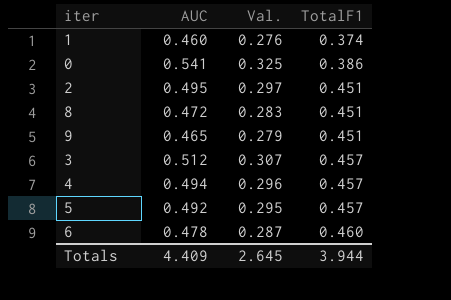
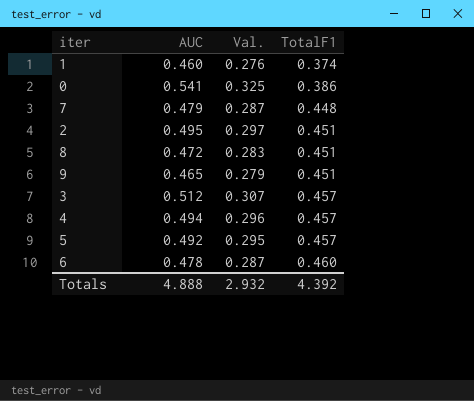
row 7: none -> 0.479 | 0.287 | 0.448
Totals | AUC: 4.409 -> 4.888
Totals | Val.: 2.645 -> 2.932
Totals | TotalF1: 3.944 -> 4.392

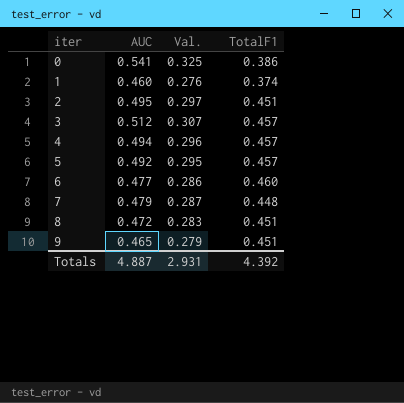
row order: TotalF1 ascending -> iter ascending
6 | AUC: 0.478 -> 0.477
6 | Val.: 0.287 -> 0.286
Totals | AUC: 4.888 -> 4.887
Totals | Val.: 2.932 -> 2.931

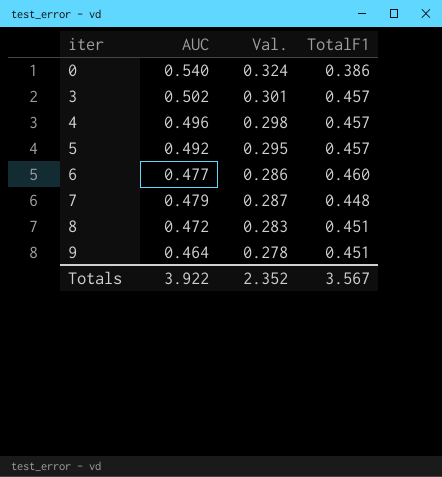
row 1: 0.460 | 0.276 | 0.374 -> none
row 2: 0.495 | 0.297 | 0.451 -> none
0 | AUC: 0.541 -> 0.540
0 | Val.: 0.325 -> 0.324
3 | AUC: 0.512 -> 0.502
3 | Val.: 0.307 -> 0.301
4 | AUC: 0.494 -> 0.496
4 | Val.: 0.296 -> 0.298
9 | AUC: 0.465 -> 0.464
9 | Val.: 0.279 -> 0.278
Totals | AUC: 4.887 -> 3.922
Totals | Val.: 2.931 -> 2.352
Totals | TotalF1: 4.392 -> 3.567

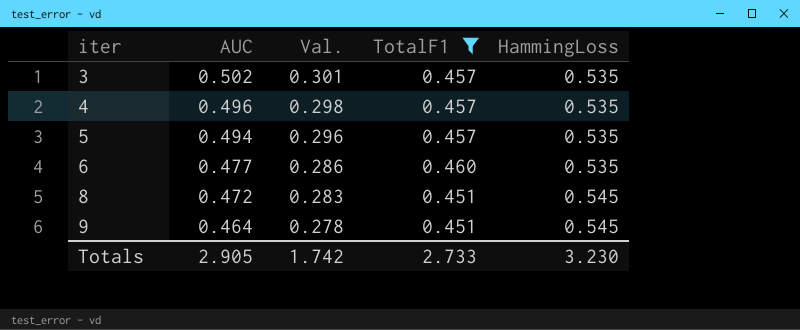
filter: none -> TotalF1 >= 0.451
column HammingLoss | position: none -> 5
5 | AUC: 0.492 -> 0.494
5 | Val.: 0.295 -> 0.296
Totals | AUC: 3.922 -> 2.905
Totals | Val.: 2.352 -> 1.742
Totals | TotalF1: 3.567 -> 2.733

